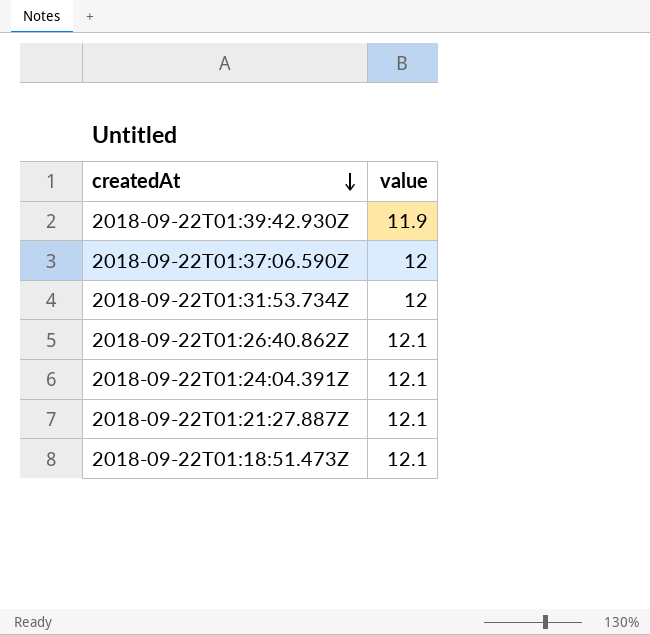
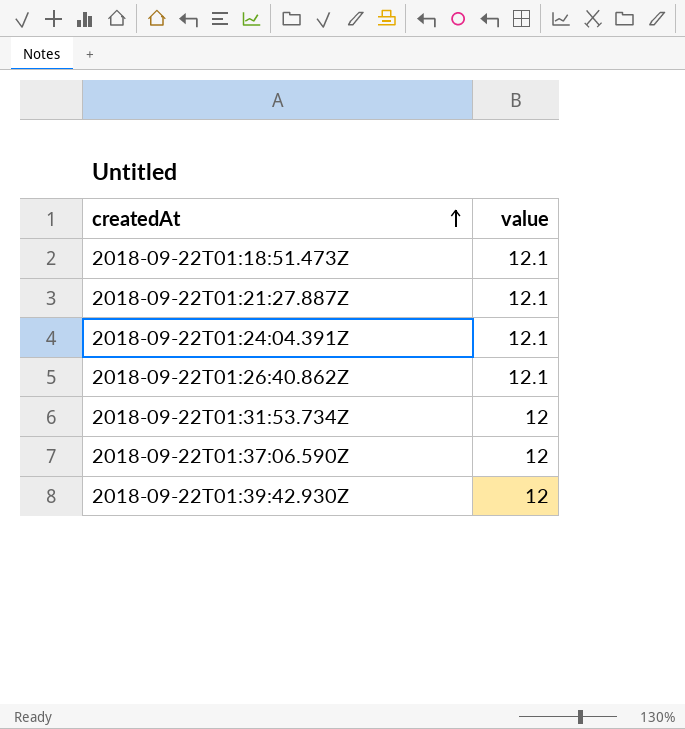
row order: createdAt descending -> createdAt ascending
2018-09-22T01:39:42.930Z | value: 11.9 -> 12

